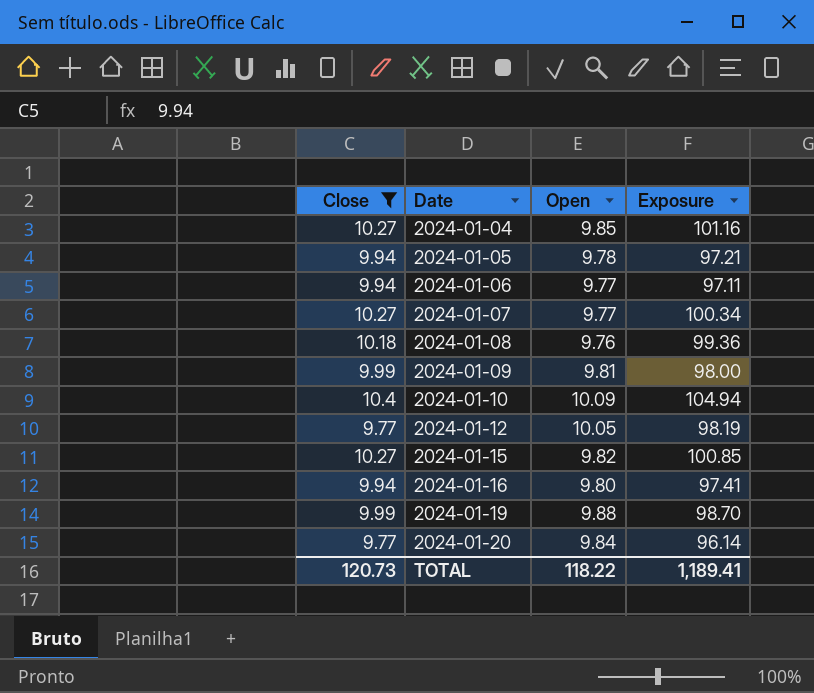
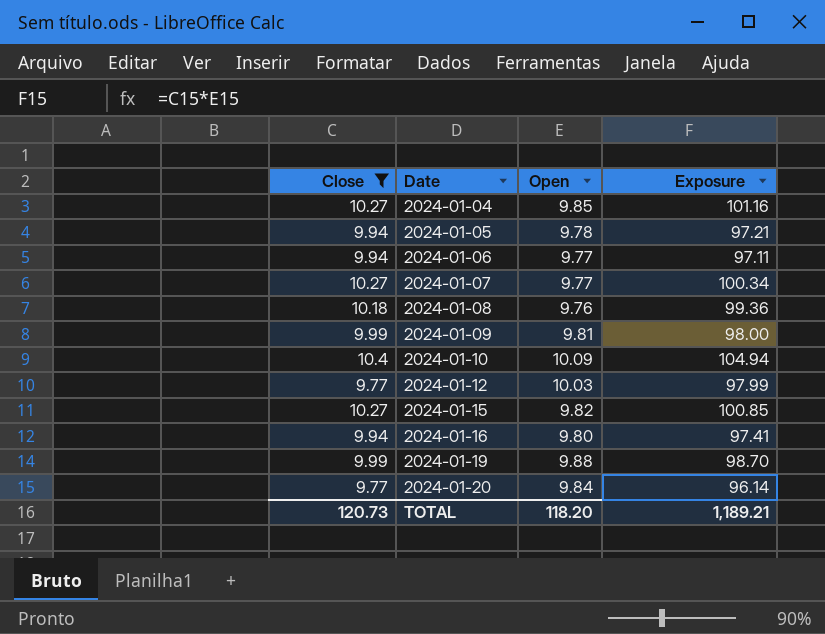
2024-01-12 | Open: 10.05 -> 10.03
2024-01-12 | Exposure: 98.19 -> 97.99
TOTAL | Open: 118.22 -> 118.20
TOTAL | Exposure: 1,189.41 -> 1,189.21

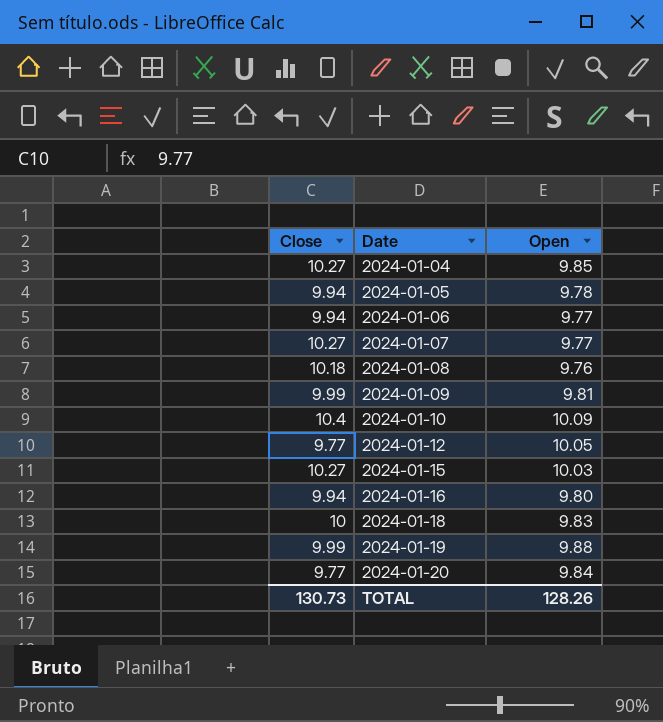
filter: Close != 10 -> none
column Exposure | formula: [Close] * [Open] -> none
2024-01-12 | Open: 10.03 -> 10.05
2024-01-15 | Open: 9.82 -> 10.03
TOTAL | Close: 120.73 -> 130.73
TOTAL | Open: 118.20 -> 128.26

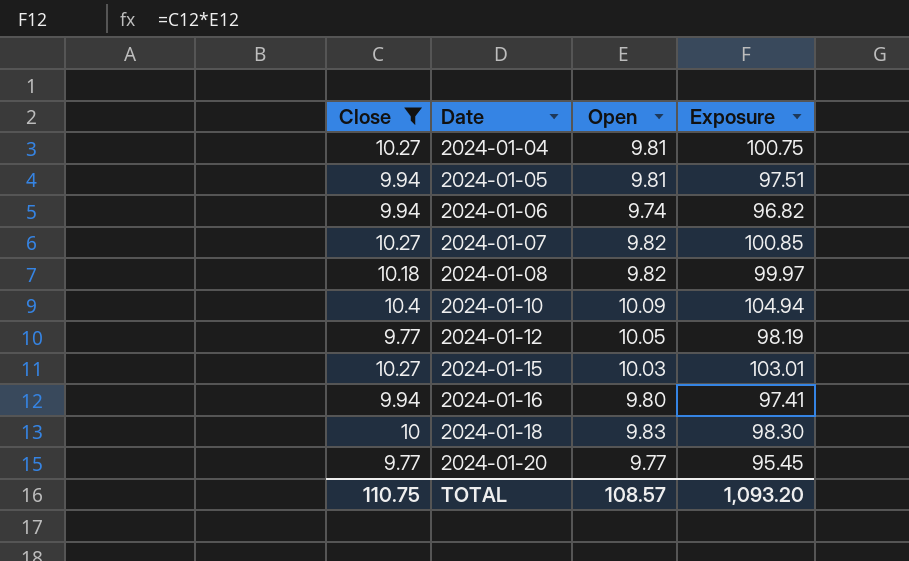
filter: none -> Close != 9.99
column Exposure | formula: none -> [Close] * [Open]
2024-01-04 | Open: 9.85 -> 9.81
2024-01-05 | Open: 9.78 -> 9.81
2024-01-06 | Open: 9.77 -> 9.74
2024-01-07 | Open: 9.77 -> 9.82
2024-01-08 | Open: 9.76 -> 9.82
2024-01-20 | Open: 9.84 -> 9.77
TOTAL | Close: 130.73 -> 110.75
TOTAL | Open: 128.26 -> 108.57

